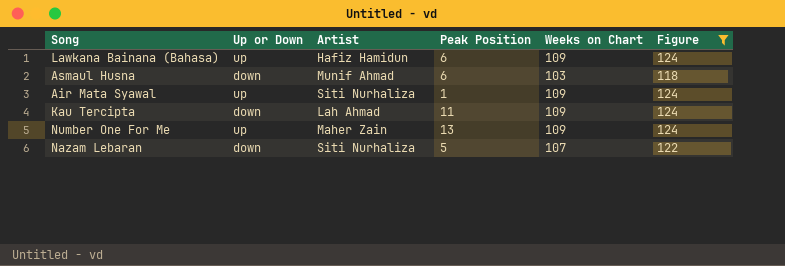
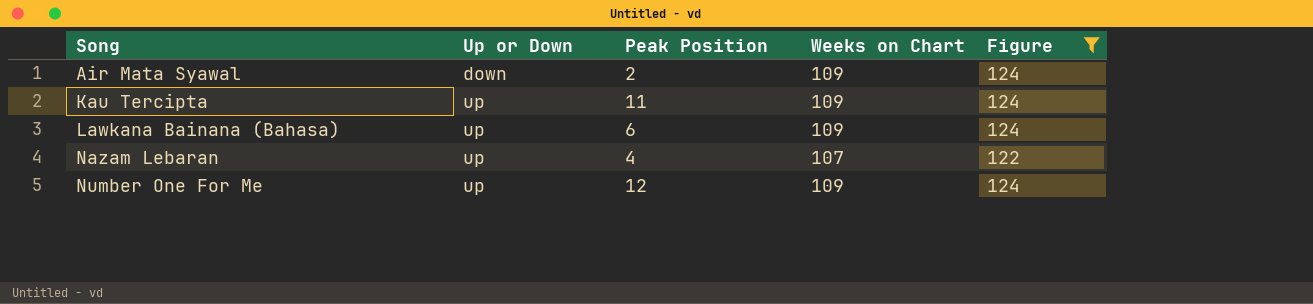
row order: none -> Song ascending
column Artist | position: 3 -> none
row Asmaul Husna: down | Munif Ahmad | 6 | 103 | 118 -> none
Air Mata Syawal | Up or Down: up -> down
Air Mata Syawal | Peak Position: 1 -> 2
Kau Tercipta | Up or Down: down -> up
Nazam Lebaran | Up or Down: down -> up
Nazam Lebaran | Peak Position: 5 -> 4
Number One For Me | Peak Position: 13 -> 12

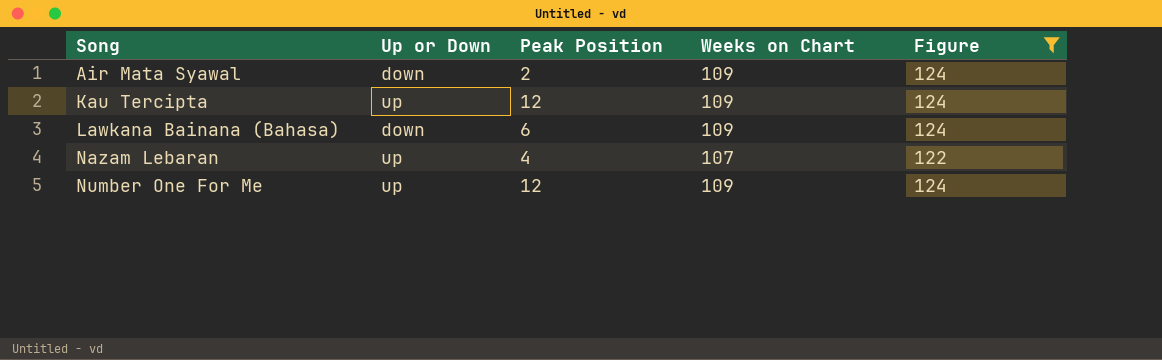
Kau Tercipta | Peak Position: 11 -> 12
Lawkana Bainana (Bahasa) | Up or Down: up -> down

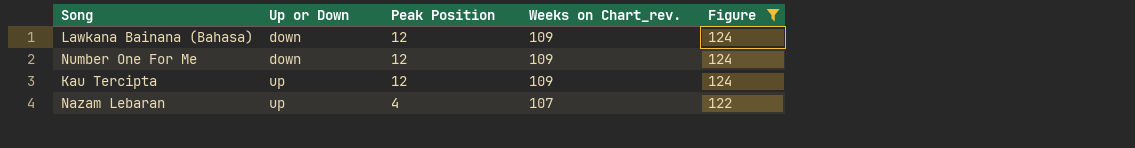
row order: Song ascending -> Up or Down ascending
column name: Weeks on Chart -> Weeks on Chart_rev.
row Air Mata Syawal: down | 2 | 109 | 124 -> none
Lawkana Bainana (Bahasa) | Peak Position: 6 -> 12
Number One For Me | Up or Down: up -> down

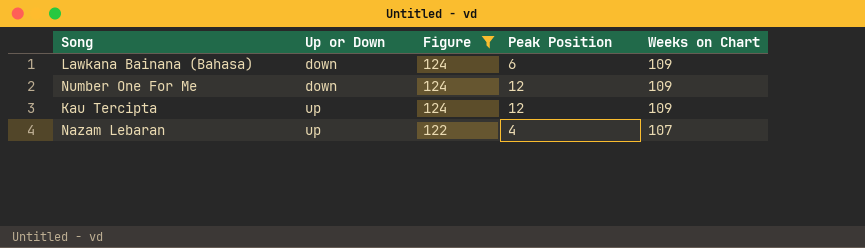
column Figure | position: 5 -> 3
column name: Weeks on Chart_rev. -> Weeks on Chart
Lawkana Bainana (Bahasa) | Peak Position: 12 -> 6

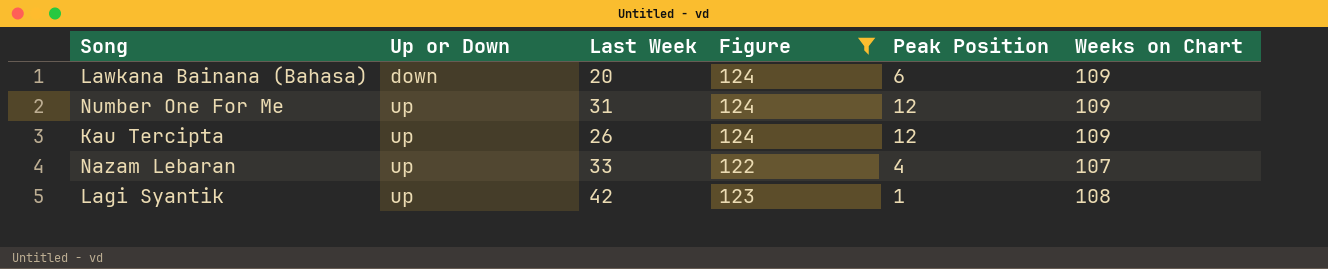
column Last Week | position: none -> 3
Number One For Me | Up or Down: down -> up
row Lagi Syantik: none -> up | 42 | 123 | 1 | 108

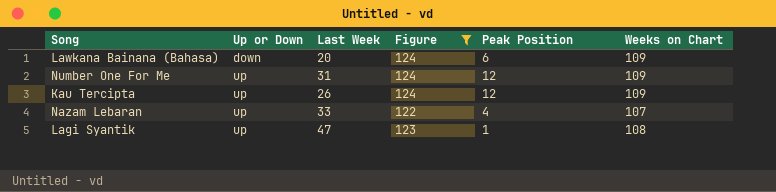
Lagi Syantik | Last Week: 42 -> 47

